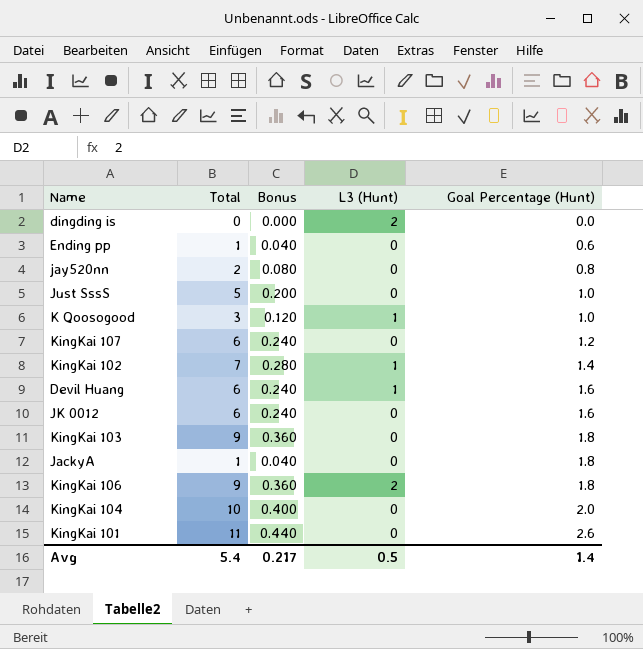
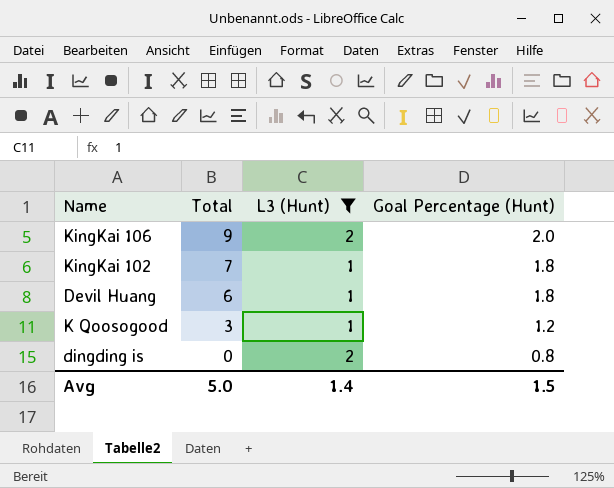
filter: none -> L3 (Hunt) != 0
row order: Goal Percentage (Hunt) ascending -> Total descending
column Bonus | formula: [Total] * 0.04 -> none
KingKai 106 | Goal Percentage (Hunt): 1.8 -> 2.0
KingKai 102 | Goal Percentage (Hunt): 1.4 -> 1.8
Devil Huang | Goal Percentage (Hunt): 1.6 -> 1.8
K Qoosogood | Goal Percentage (Hunt): 1.0 -> 1.2
dingding is | Goal Percentage (Hunt): 0.0 -> 0.8
Avg | Total: 5.4 -> 5.0
Avg | L3 (Hunt): 0.5 -> 1.4
Avg | Goal Percentage (Hunt): 1.4 -> 1.5

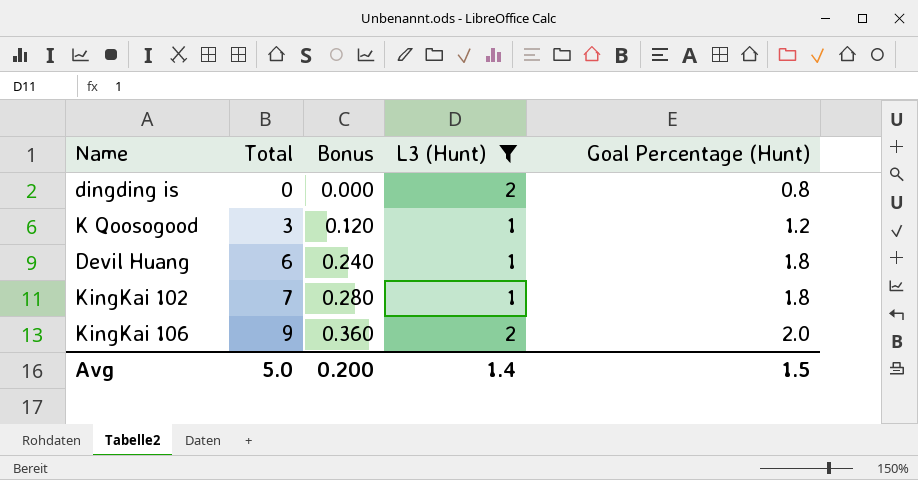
row order: Total descending -> Total ascending
column Bonus | formula: none -> [Total] * 0.04

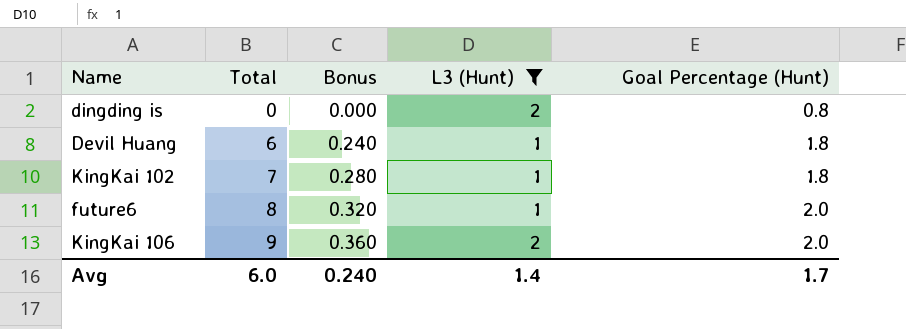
row K Qoosogood: 3 | 0.120 | 1 | 1.2 -> none
row future6: none -> 8 | 0.320 | 1 | 2.0
Avg | Total: 5.0 -> 6.0
Avg | Bonus: 0.200 -> 0.240
Avg | Goal Percentage (Hunt): 1.5 -> 1.7

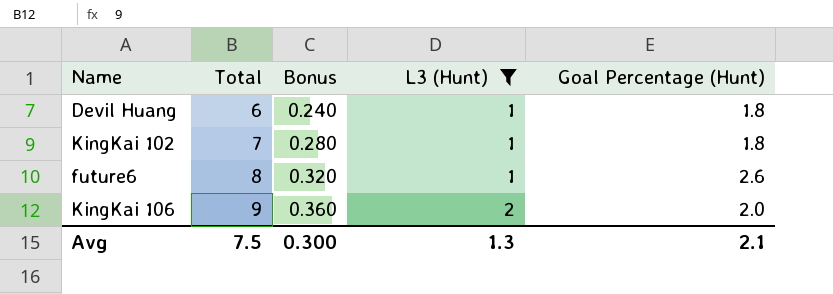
row dingding is: 0 | 0.000 | 2 | 0.8 -> none
future6 | Goal Percentage (Hunt): 2.0 -> 2.6
Avg | Total: 6.0 -> 7.5
Avg | Bonus: 0.240 -> 0.300
Avg | L3 (Hunt): 1.4 -> 1.3
Avg | Goal Percentage (Hunt): 1.7 -> 2.1

